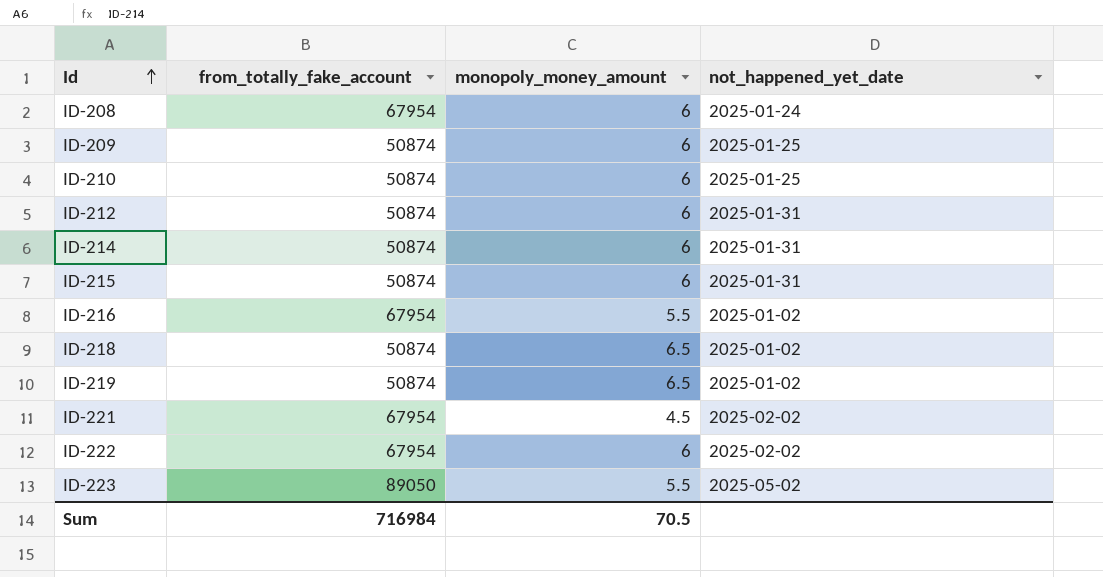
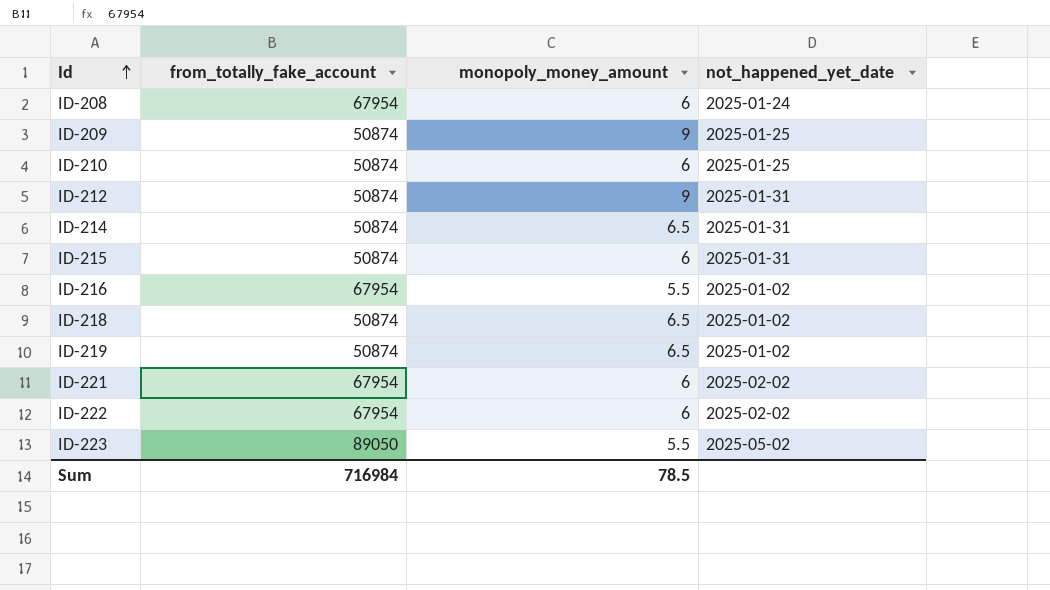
ID-209 | monopoly_money_amount: 6 -> 9
ID-212 | monopoly_money_amount: 6 -> 9
ID-214 | monopoly_money_amount: 6 -> 6.5
ID-221 | monopoly_money_amount: 4.5 -> 6
Sum | monopoly_money_amount: 70.5 -> 78.5

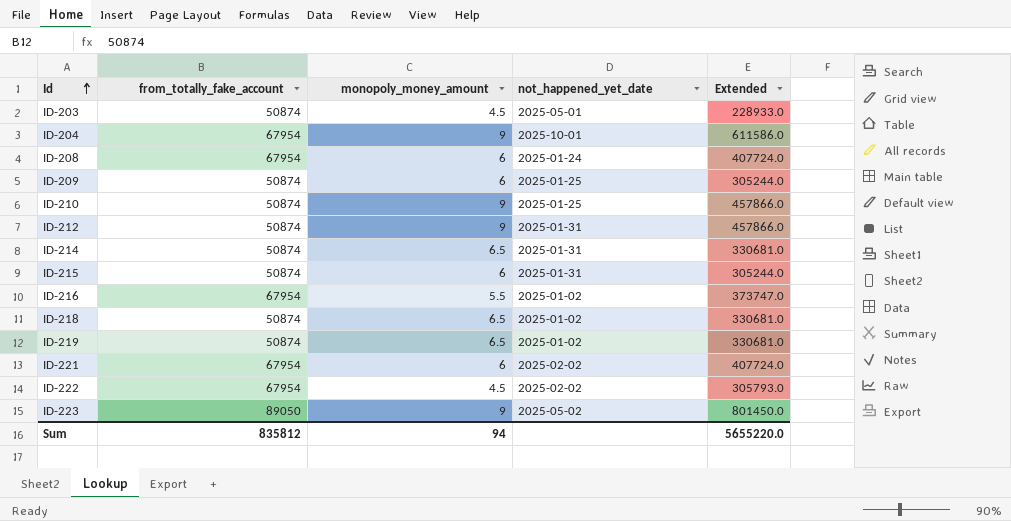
column Extended | formula: none -> [from_totally_fake_account] * [monopoly_money_amount]
row ID-203: none -> 50874 | 4.5 | 2025-05-01 | 228933.0
row ID-204: none -> 67954 | 9 | 2025-10-01 | 611586.0
ID-209 | monopoly_money_amount: 9 -> 6
ID-210 | monopoly_money_amount: 6 -> 9
ID-222 | monopoly_money_amount: 6 -> 4.5
ID-223 | monopoly_money_amount: 5.5 -> 9
Sum | from_totally_fake_account: 716984 -> 835812
Sum | monopoly_money_amount: 78.5 -> 94

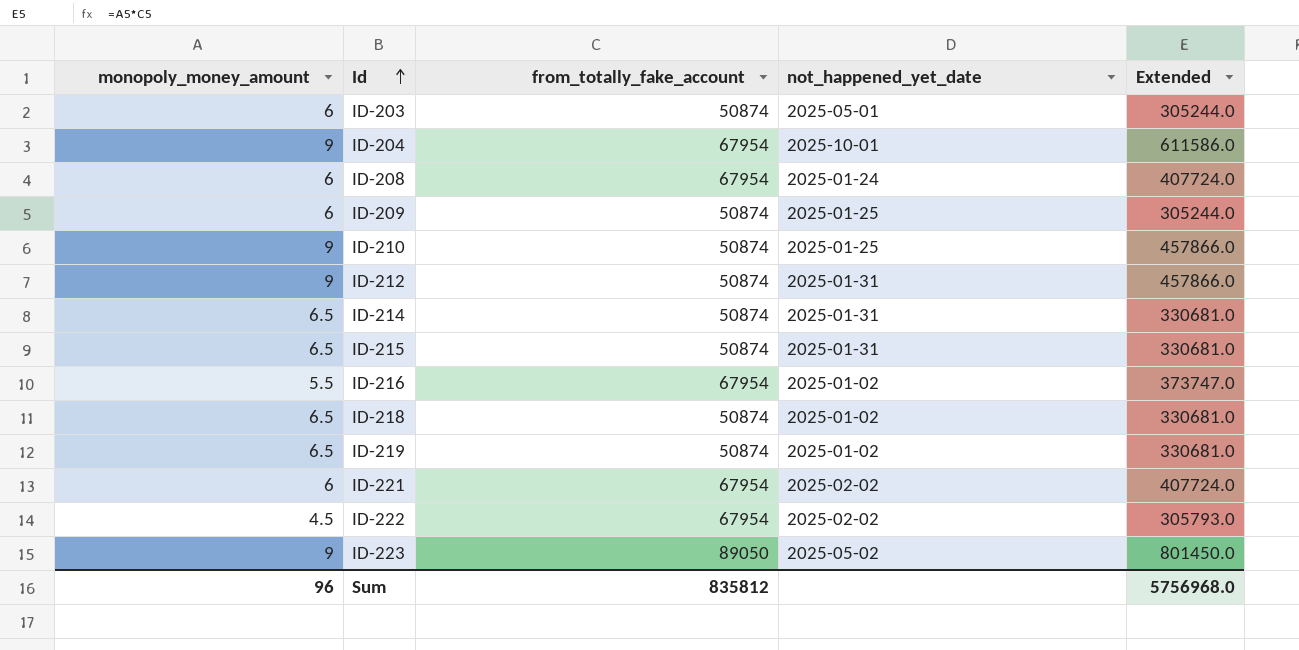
column monopoly_money_amount | position: 3 -> 1
ID-203 | monopoly_money_amount: 4.5 -> 6
ID-203 | Extended: 228933.0 -> 305244.0
ID-215 | monopoly_money_amount: 6 -> 6.5
ID-215 | Extended: 305244.0 -> 330681.0
Sum | monopoly_money_amount: 94 -> 96
Sum | Extended: 5655220.0 -> 5756968.0

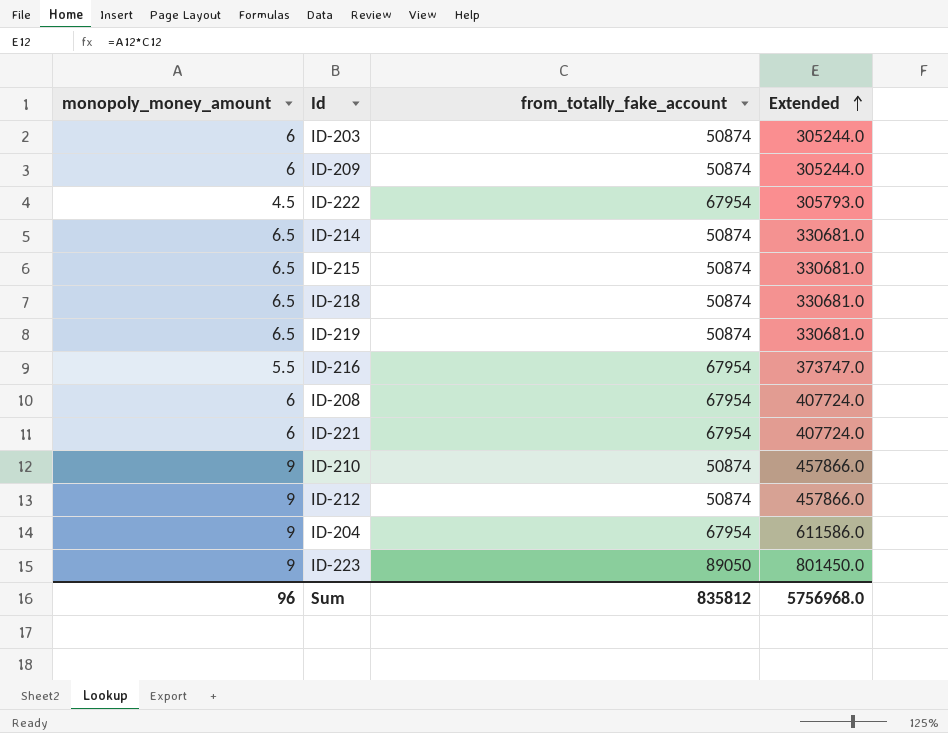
row order: Id ascending -> Extended ascending
column not_happened_yet_date | position: 4 -> none

